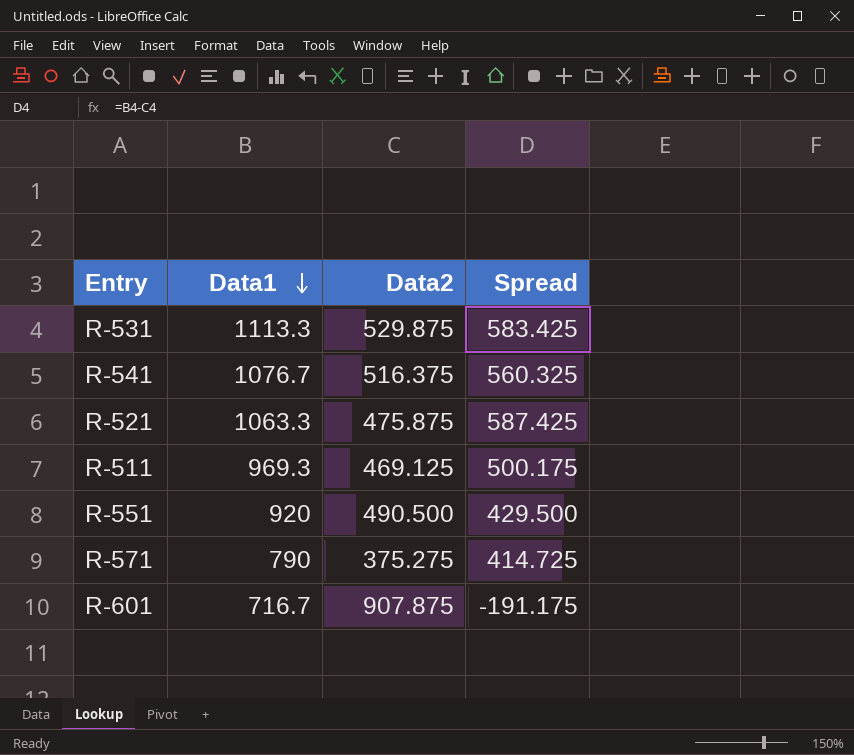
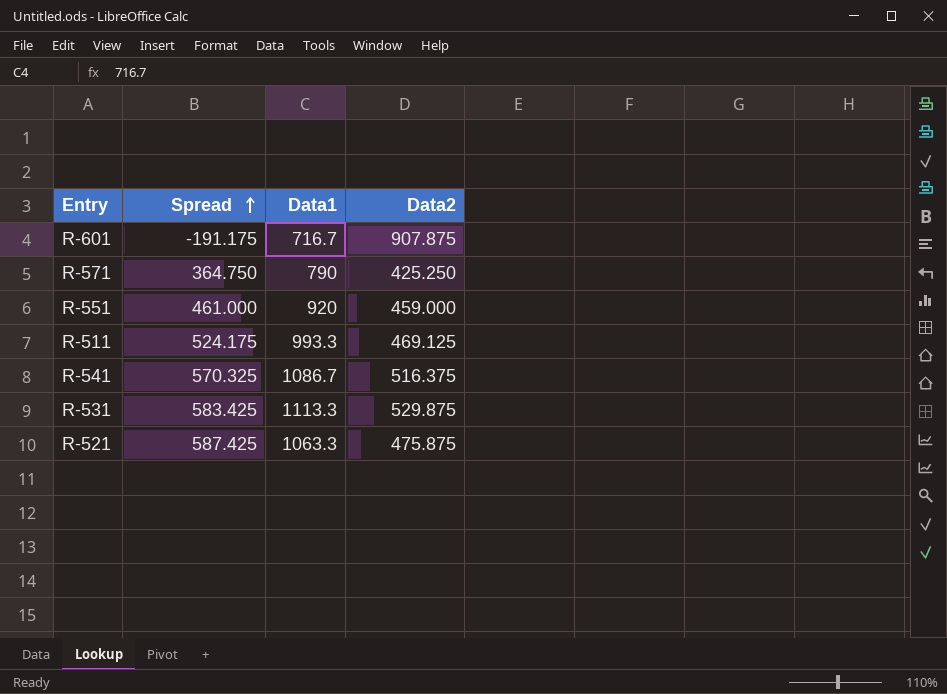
row order: Data1 descending -> Spread ascending
column Spread | position: 4 -> 2
R-571 | Spread: 414.725 -> 364.750
R-571 | Data2: 375.275 -> 425.250
R-551 | Spread: 429.500 -> 461.000
R-551 | Data2: 490.500 -> 459.000
R-511 | Spread: 500.175 -> 524.175
R-511 | Data1: 969.3 -> 993.3
R-541 | Spread: 560.325 -> 570.325
R-541 | Data1: 1076.7 -> 1086.7

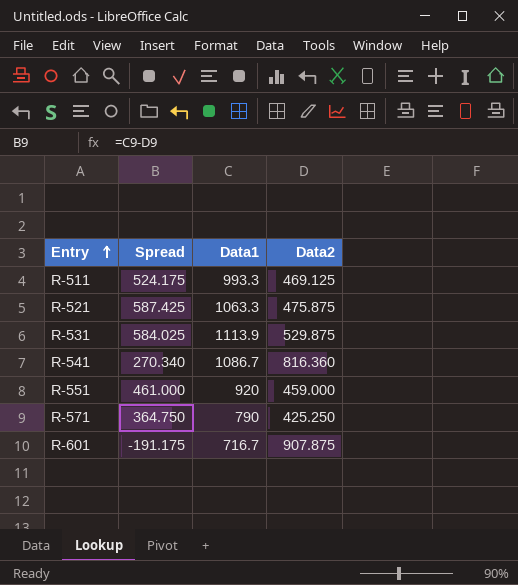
row order: Spread ascending -> Entry ascending
R-531 | Spread: 583.425 -> 584.025
R-531 | Data1: 1113.3 -> 1113.9
R-541 | Spread: 570.325 -> 270.340
R-541 | Data2: 516.375 -> 816.360

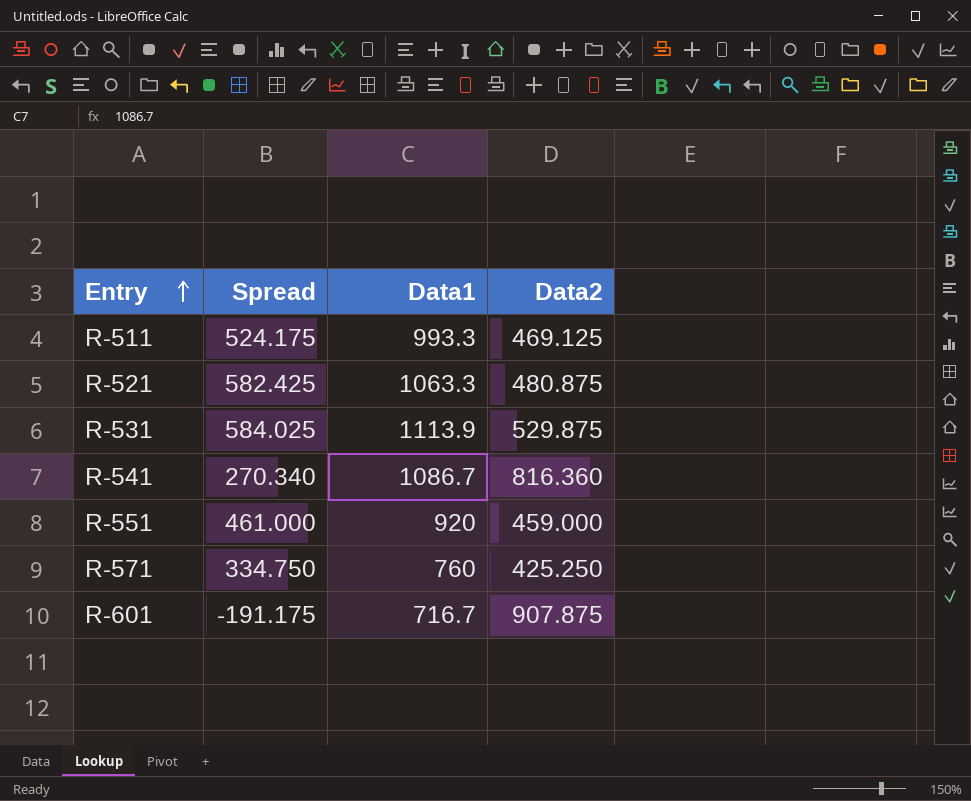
R-521 | Spread: 587.425 -> 582.425
R-521 | Data2: 475.875 -> 480.875
R-571 | Spread: 364.750 -> 334.750
R-571 | Data1: 790 -> 760

